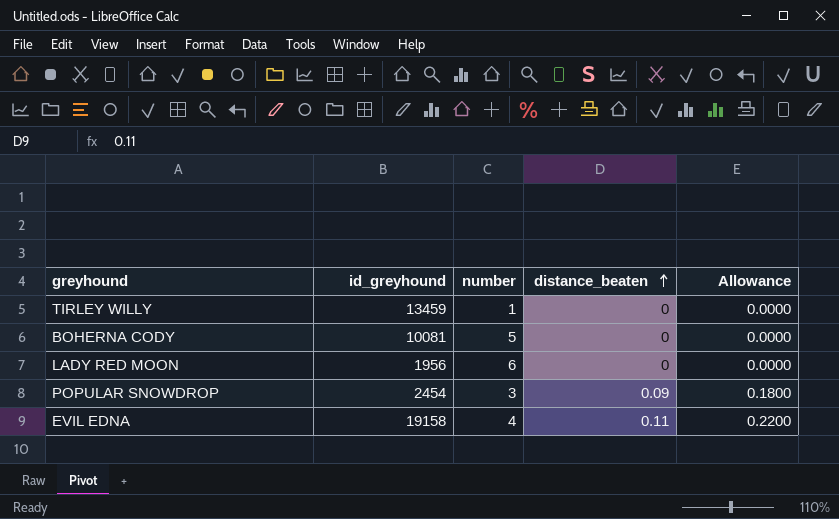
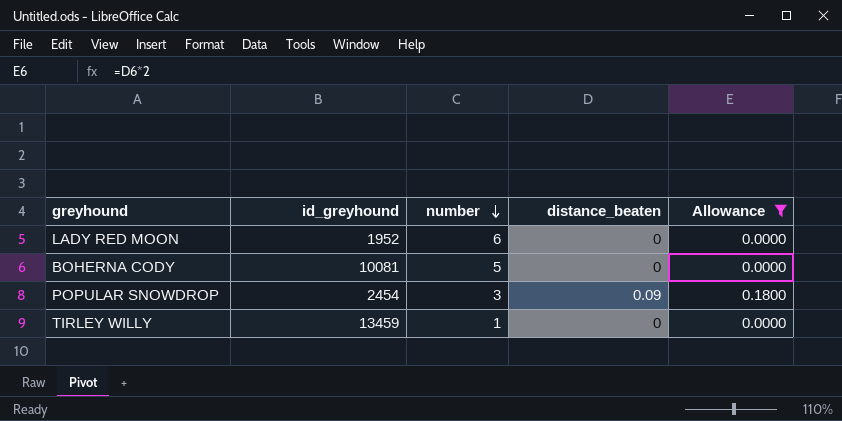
filter: none -> Allowance != 0.2200
row order: distance_beaten ascending -> number descending
LADY RED MOON | id_greyhound: 1956 -> 1952

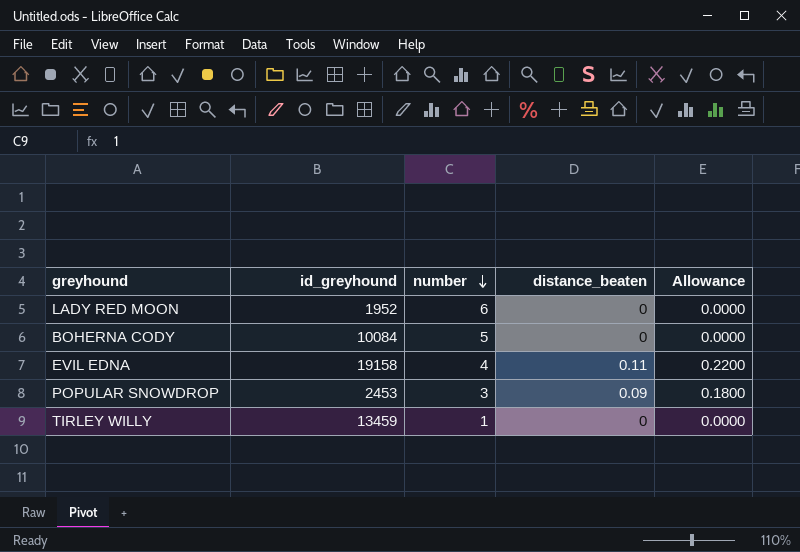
filter: Allowance != 0.2200 -> none
BOHERNA CODY | id_greyhound: 10081 -> 10084
POPULAR SNOWDROP | id_greyhound: 2454 -> 2453

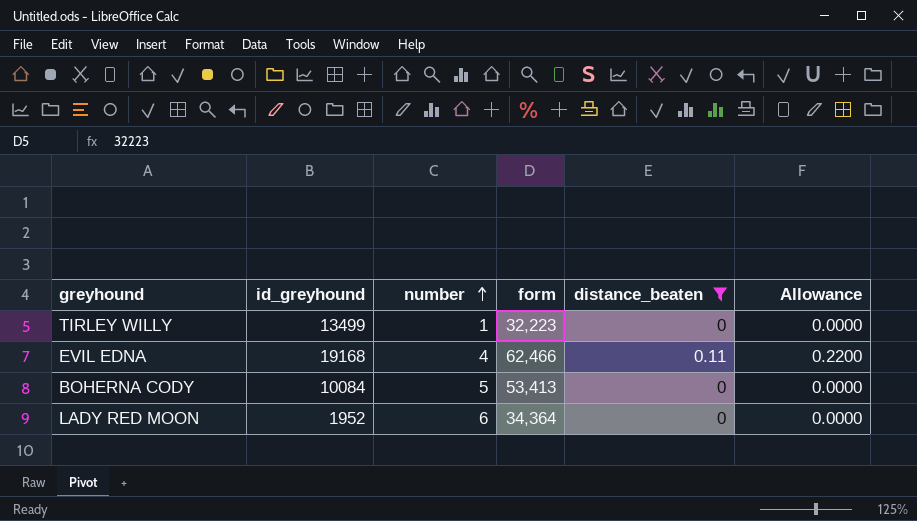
filter: none -> distance_beaten != 0.09
row order: number descending -> number ascending
column form | position: none -> 4
TIRLEY WILLY | id_greyhound: 13459 -> 13499
EVIL EDNA | id_greyhound: 19158 -> 19168

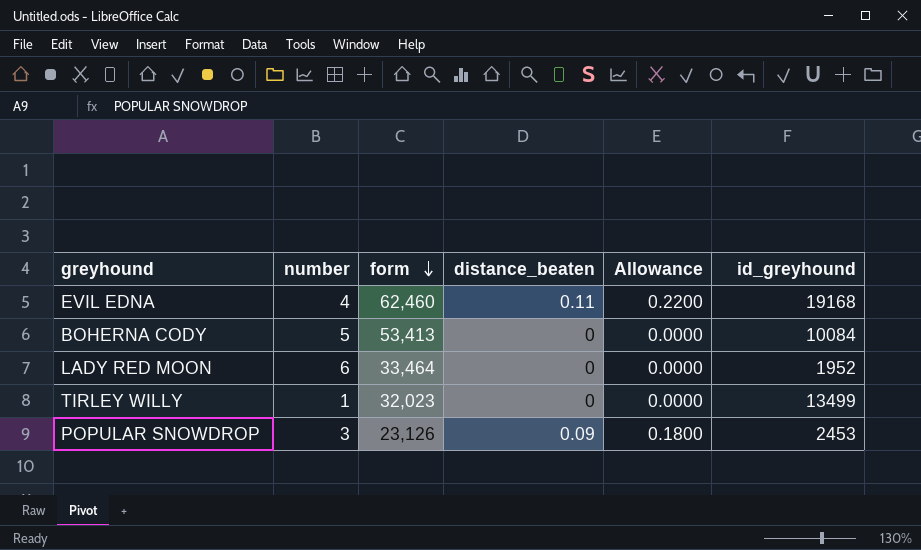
filter: distance_beaten != 0.09 -> none
row order: number ascending -> form descending
column id_greyhound | position: 2 -> 6
EVIL EDNA | form: 62,466 -> 62,460
LADY RED MOON | form: 34,364 -> 33,464
TIRLEY WILLY | form: 32,223 -> 32,023

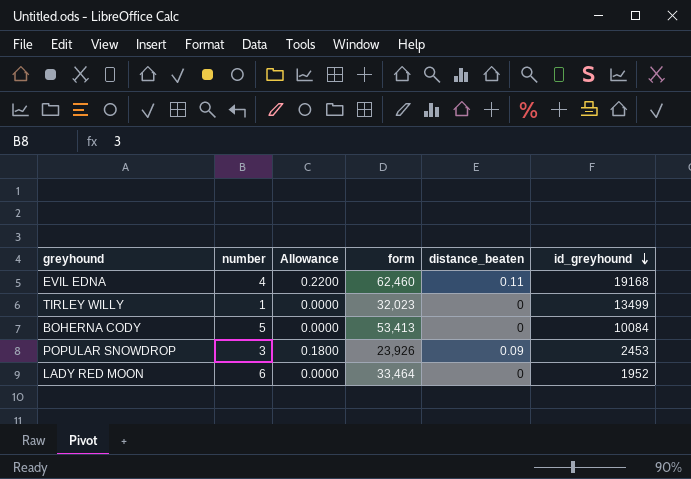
row order: form descending -> id_greyhound descending
column Allowance | position: 5 -> 3
POPULAR SNOWDROP | form: 23,126 -> 23,926

